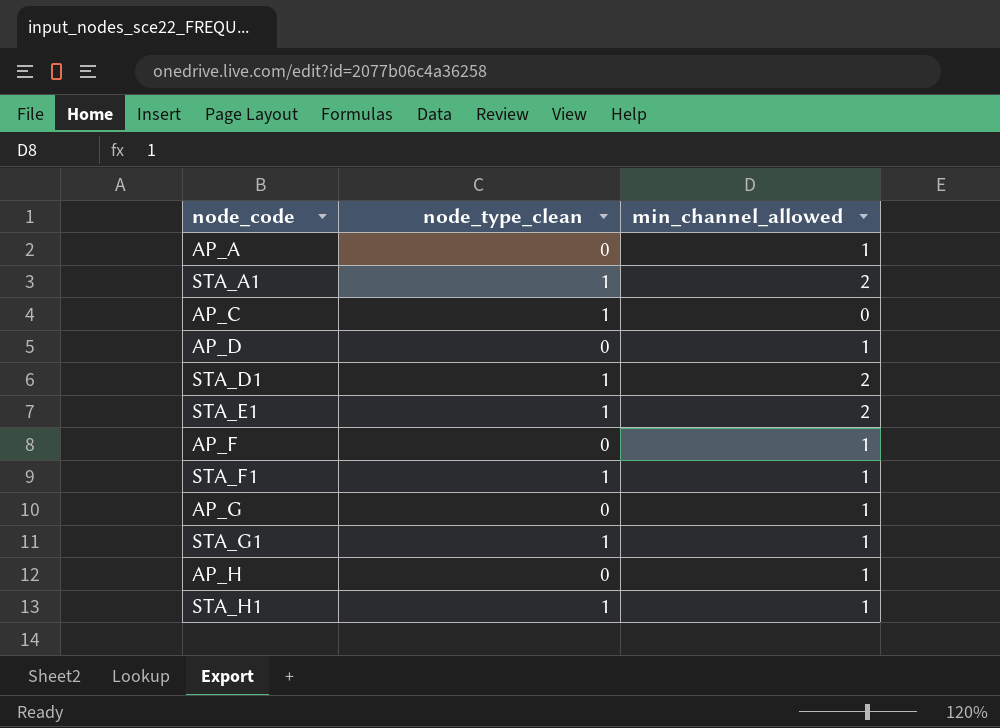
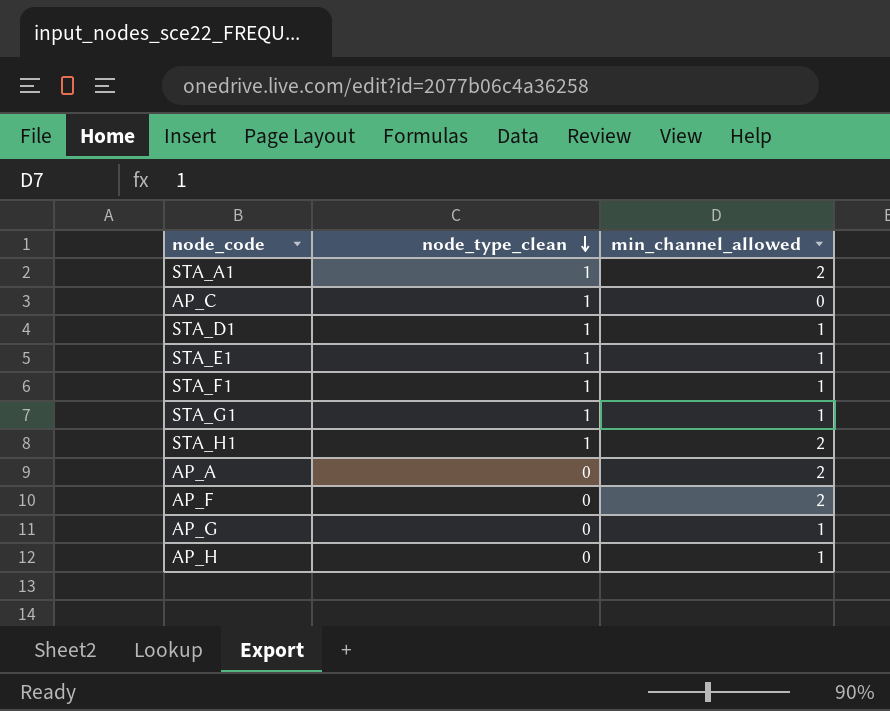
row order: none -> node_type_clean descending
row AP_D: 0 | 1 -> none
STA_D1 | min_channel_allowed: 2 -> 1
STA_E1 | min_channel_allowed: 2 -> 1
STA_H1 | min_channel_allowed: 1 -> 2
AP_A | min_channel_allowed: 1 -> 2
AP_F | min_channel_allowed: 1 -> 2

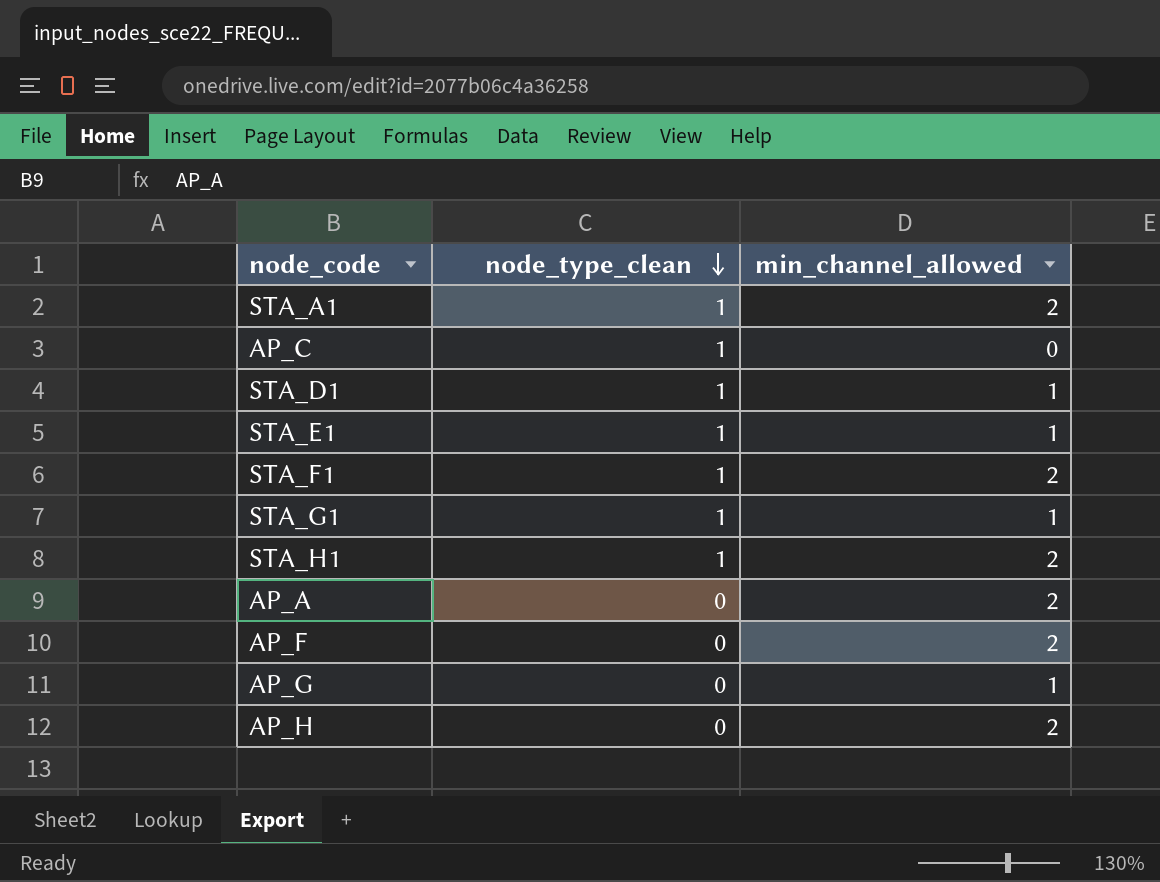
STA_F1 | min_channel_allowed: 1 -> 2
AP_H | min_channel_allowed: 1 -> 2

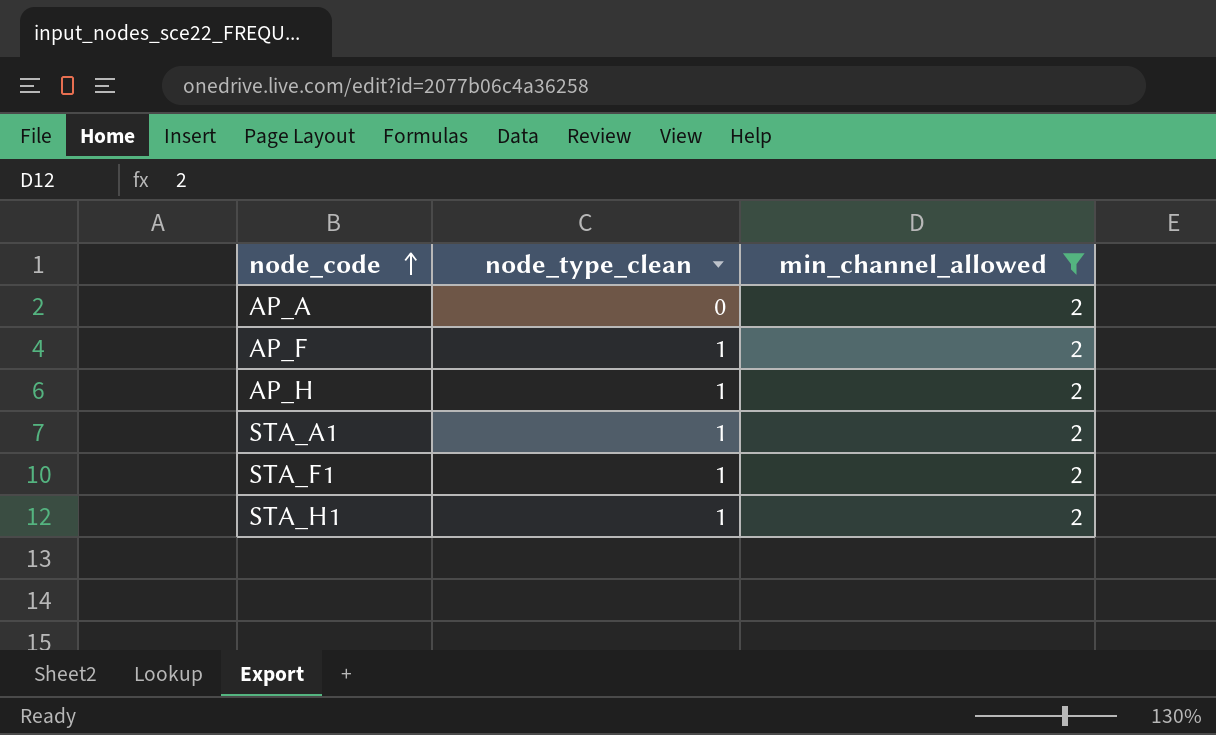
filter: none -> min_channel_allowed = 2
row order: node_type_clean descending -> node_code ascending
AP_F | node_type_clean: 0 -> 1
AP_H | node_type_clean: 0 -> 1

